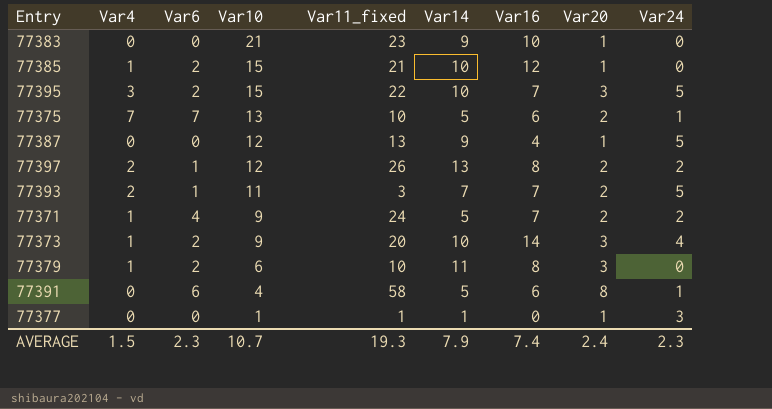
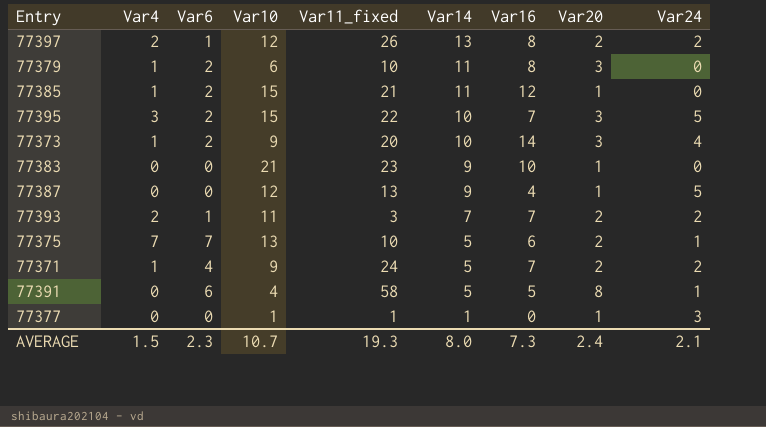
row order: Var10 descending -> Var14 descending
77385 | Var14: 10 -> 11
77393 | Var24: 5 -> 2
77391 | Var16: 6 -> 5
AVERAGE | Var14: 7.9 -> 8.0
AVERAGE | Var16: 7.4 -> 7.3
AVERAGE | Var24: 2.3 -> 2.1

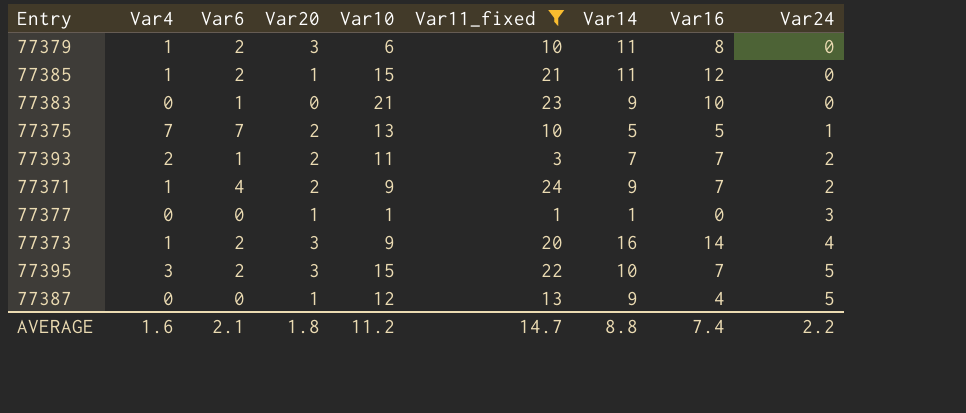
filter: none -> Var11_fixed <= 24
row order: Var14 descending -> Var24 ascending
column Var20 | position: 8 -> 4
77383 | Var6: 0 -> 1
77383 | Var20: 1 -> 0
77375 | Var16: 6 -> 5
77371 | Var14: 5 -> 9
77373 | Var14: 10 -> 16
AVERAGE | Var4: 1.5 -> 1.6
AVERAGE | Var6: 2.3 -> 2.1
AVERAGE | Var20: 2.4 -> 1.8
AVERAGE | Var10: 10.7 -> 11.2
AVERAGE | Var11_fixed: 19.3 -> 14.7
AVERAGE | Var14: 8.0 -> 8.8
AVERAGE | Var16: 7.3 -> 7.4
AVERAGE | Var24: 2.1 -> 2.2

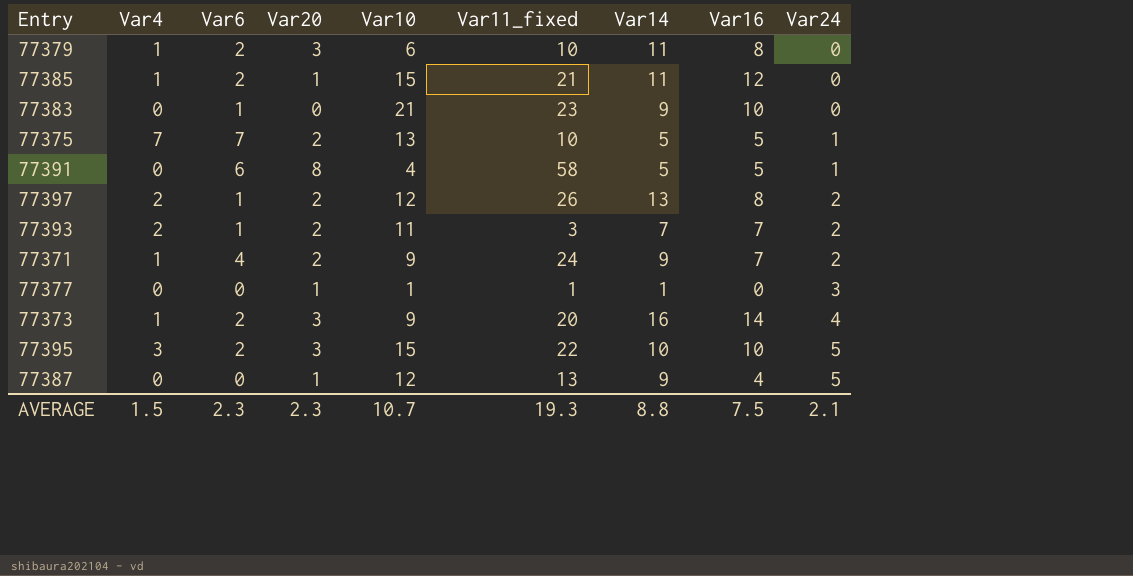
filter: Var11_fixed <= 24 -> none
77395 | Var16: 7 -> 10
AVERAGE | Var4: 1.6 -> 1.5
AVERAGE | Var6: 2.1 -> 2.3
AVERAGE | Var20: 1.8 -> 2.3
AVERAGE | Var10: 11.2 -> 10.7
AVERAGE | Var11_fixed: 14.7 -> 19.3
AVERAGE | Var16: 7.4 -> 7.5
AVERAGE | Var24: 2.2 -> 2.1

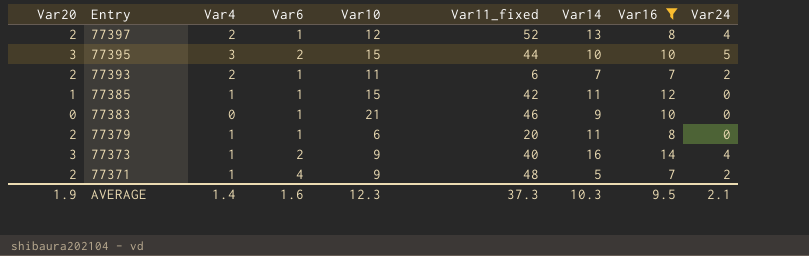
filter: none -> Var16 >= 7
row order: Var24 ascending -> Entry descending
column Var20 | position: 4 -> 1
77397 | Var11_fixed: 26 -> 52
77397 | Var24: 2 -> 4
77395 | Var11_fixed: 22 -> 44
77393 | Var11_fixed: 3 -> 6
77385 | Var6: 2 -> 1
77385 | Var11_fixed: 21 -> 42
77383 | Var11_fixed: 23 -> 46
77379 | Var20: 3 -> 2
77379 | Var6: 2 -> 1
77379 | Var11_fixed: 10 -> 20
77373 | Var11_fixed: 20 -> 40
77371 | Var11_fixed: 24 -> 48
77371 | Var14: 9 -> 5
AVERAGE | Var20: 2.3 -> 1.9
AVERAGE | Var4: 1.5 -> 1.4
AVERAGE | Var6: 2.3 -> 1.6
AVERAGE | Var10: 10.7 -> 12.3
AVERAGE | Var11_fixed: 19.3 -> 37.3
AVERAGE | Var14: 8.8 -> 10.3
AVERAGE | Var16: 7.5 -> 9.5

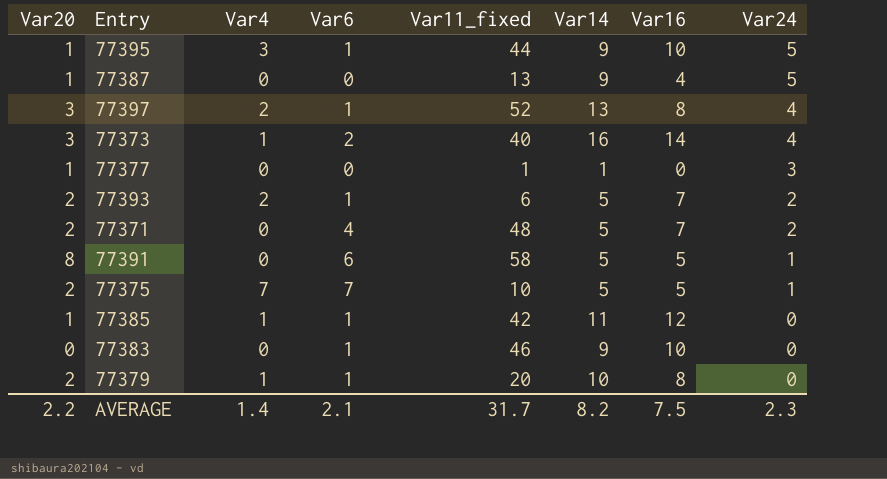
filter: Var16 >= 7 -> none
row order: Entry descending -> Var24 descending
column Var10 | position: 5 -> none
77395 | Var20: 3 -> 1
77395 | Var6: 2 -> 1
77395 | Var14: 10 -> 9
77397 | Var20: 2 -> 3
77393 | Var14: 7 -> 5
77371 | Var4: 1 -> 0
77379 | Var14: 11 -> 10
AVERAGE | Var20: 1.9 -> 2.2
AVERAGE | Var6: 1.6 -> 2.1
AVERAGE | Var11_fixed: 37.3 -> 31.7
AVERAGE | Var14: 10.3 -> 8.2
AVERAGE | Var16: 9.5 -> 7.5
AVERAGE | Var24: 2.1 -> 2.3

